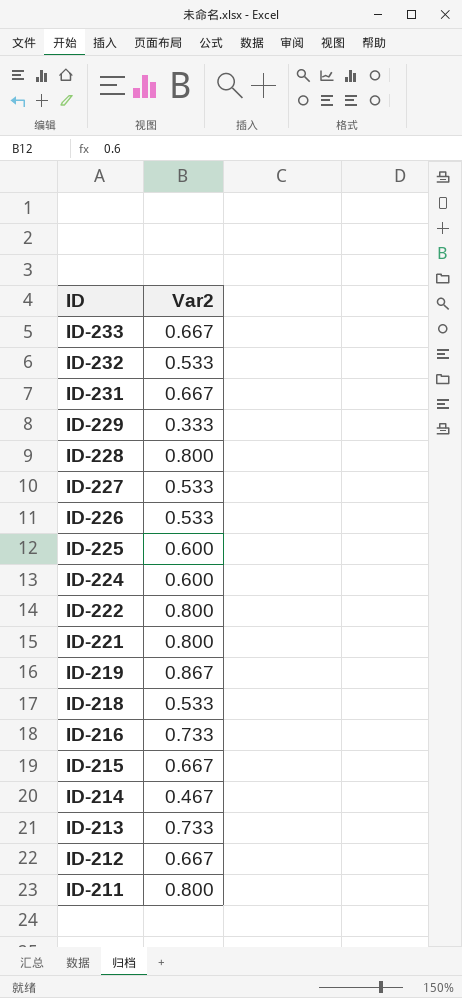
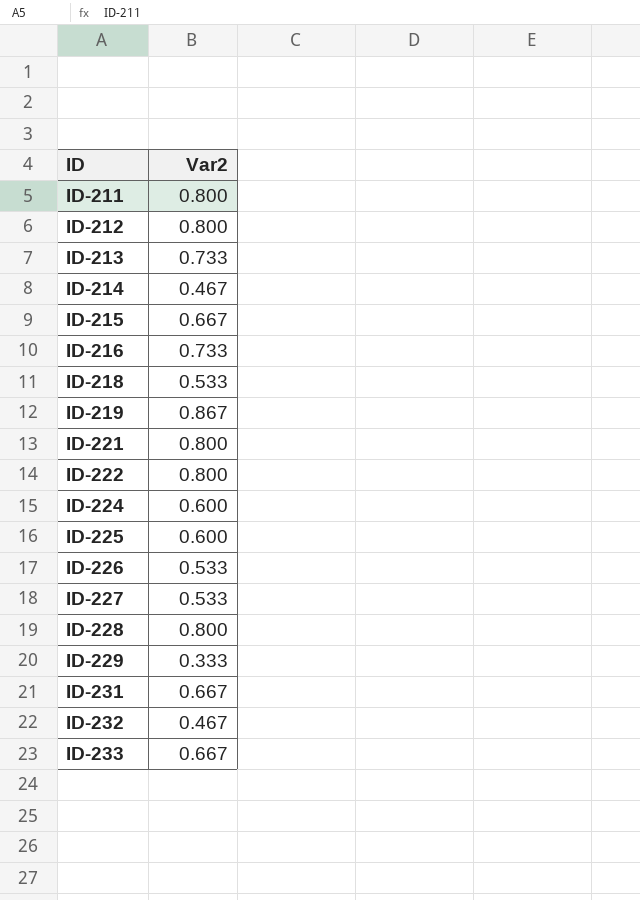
row order: ID descending -> ID ascending
ID-212 | Var2: 0.667 -> 0.800
ID-232 | Var2: 0.533 -> 0.467

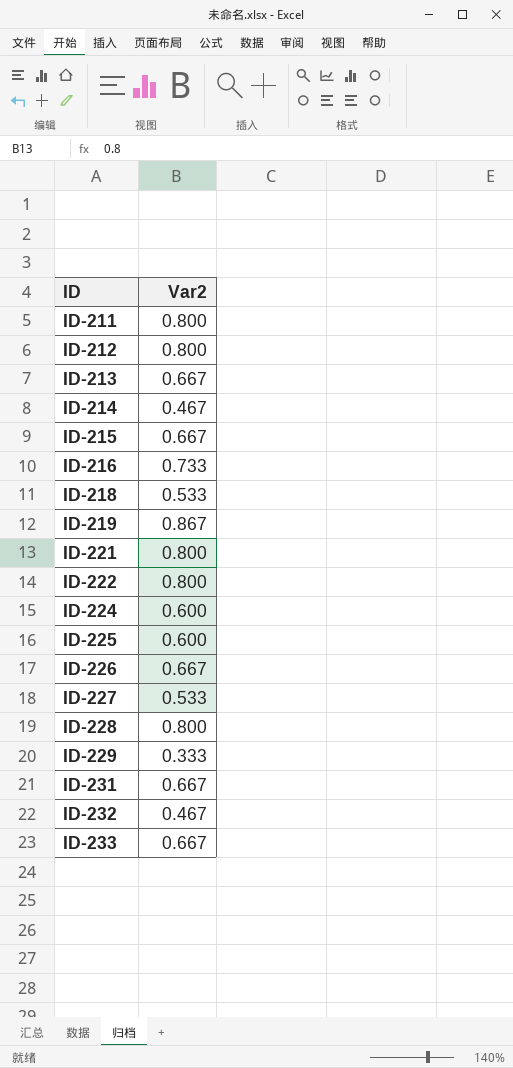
ID-213 | Var2: 0.733 -> 0.667
ID-226 | Var2: 0.533 -> 0.667

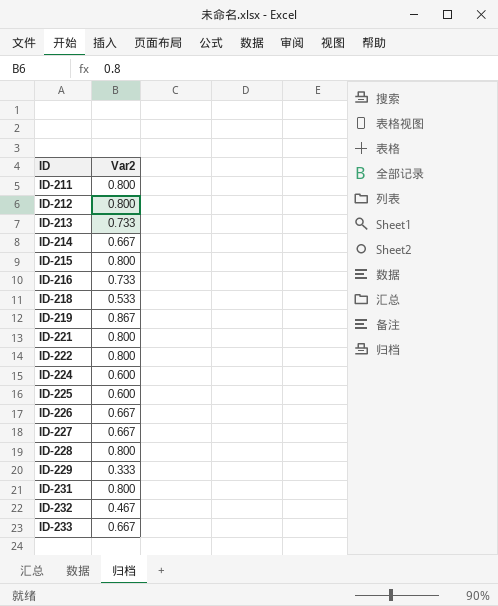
ID-213 | Var2: 0.667 -> 0.733
ID-214 | Var2: 0.467 -> 0.667
ID-215 | Var2: 0.667 -> 0.800
ID-227 | Var2: 0.533 -> 0.667
ID-231 | Var2: 0.667 -> 0.800

